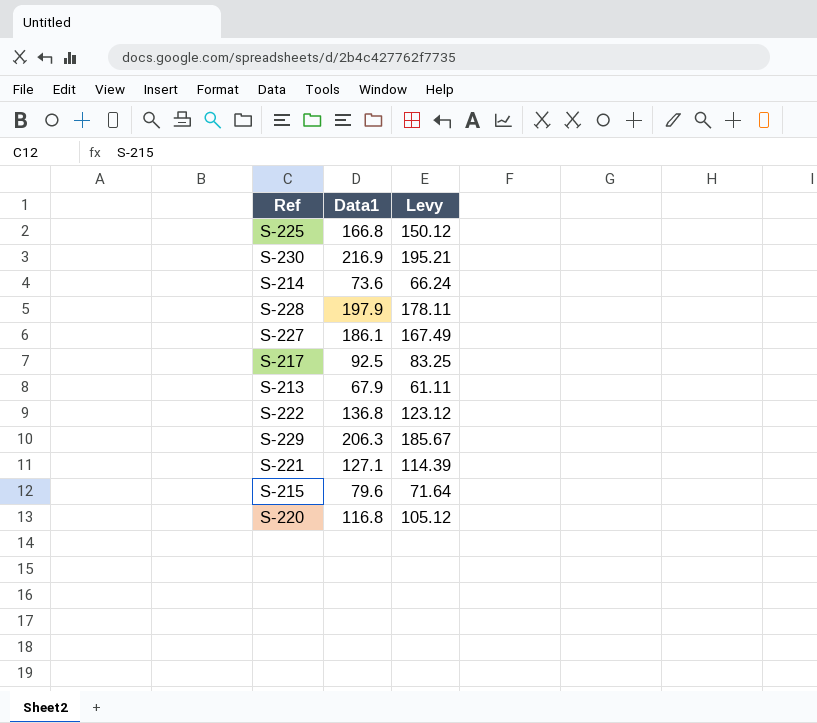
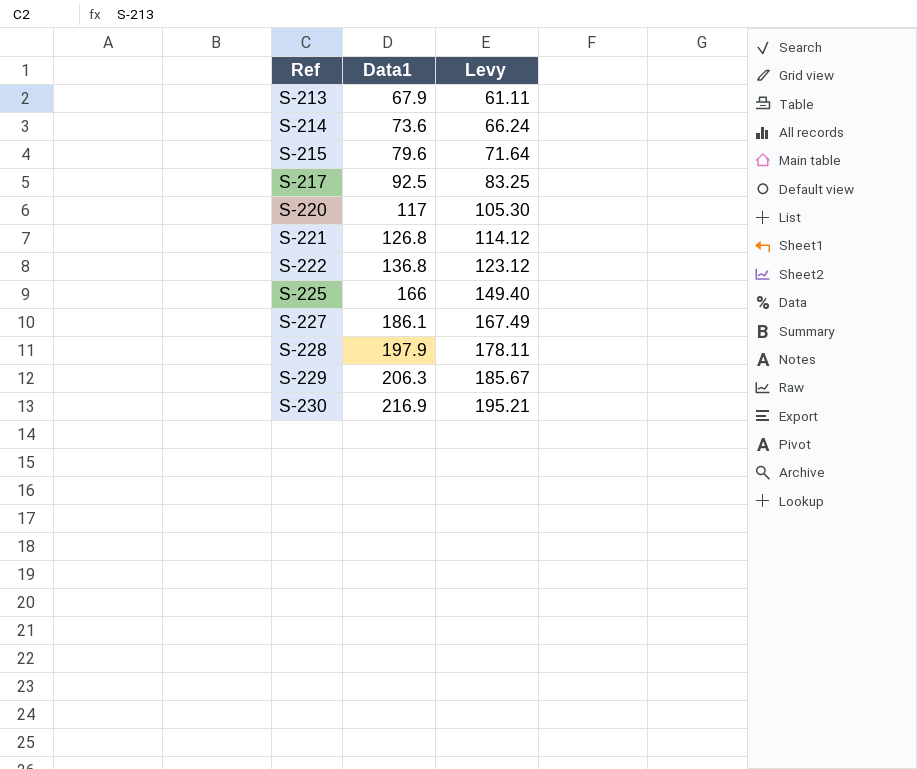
row order: none -> Ref ascending
S-220 | Data1: 116.8 -> 117
S-220 | Levy: 105.12 -> 105.30
S-221 | Data1: 127.1 -> 126.8
S-221 | Levy: 114.39 -> 114.12
S-225 | Data1: 166.8 -> 166
S-225 | Levy: 150.12 -> 149.40

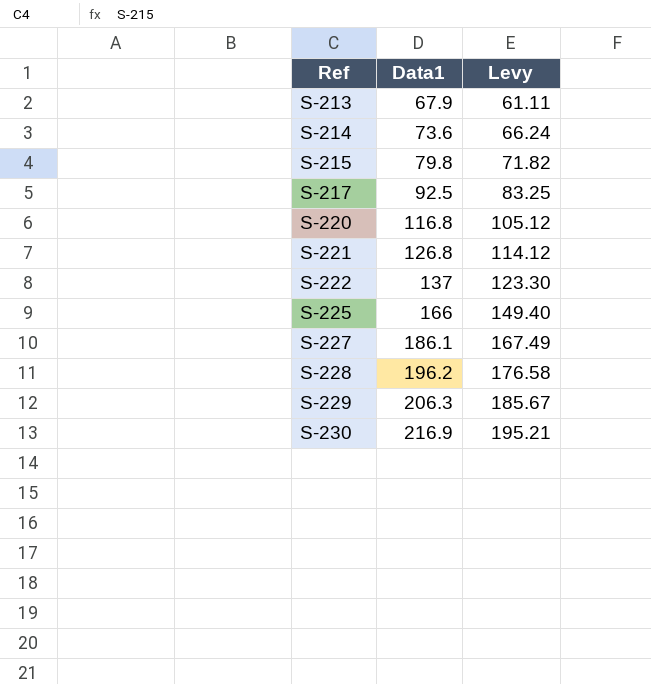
S-215 | Data1: 79.6 -> 79.8
S-215 | Levy: 71.64 -> 71.82
S-220 | Data1: 117 -> 116.8
S-220 | Levy: 105.30 -> 105.12
S-222 | Data1: 136.8 -> 137
S-222 | Levy: 123.12 -> 123.30
S-228 | Data1: 197.9 -> 196.2
S-228 | Levy: 178.11 -> 176.58

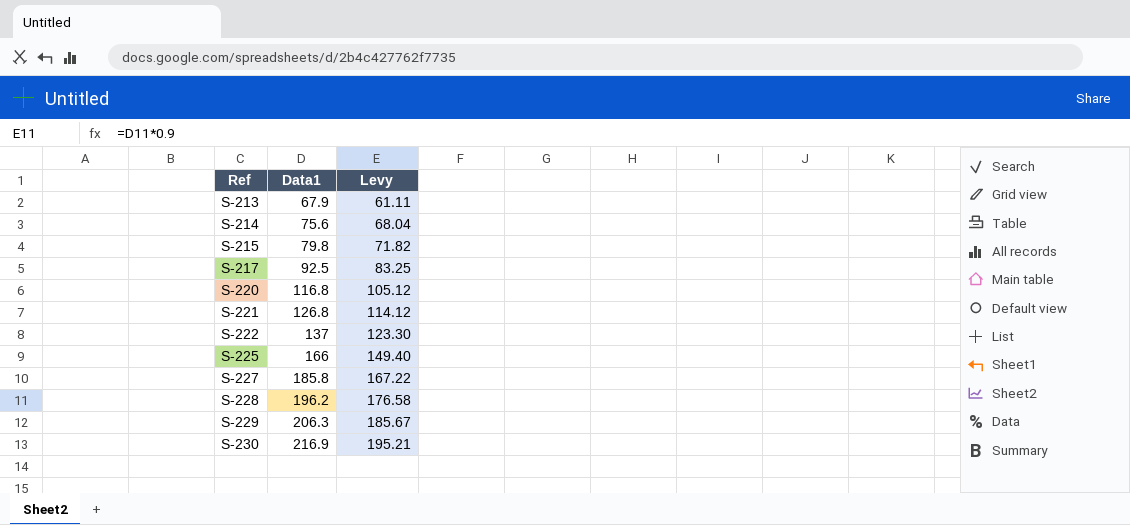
S-214 | Data1: 73.6 -> 75.6
S-214 | Levy: 66.24 -> 68.04
S-227 | Data1: 186.1 -> 185.8
S-227 | Levy: 167.49 -> 167.22

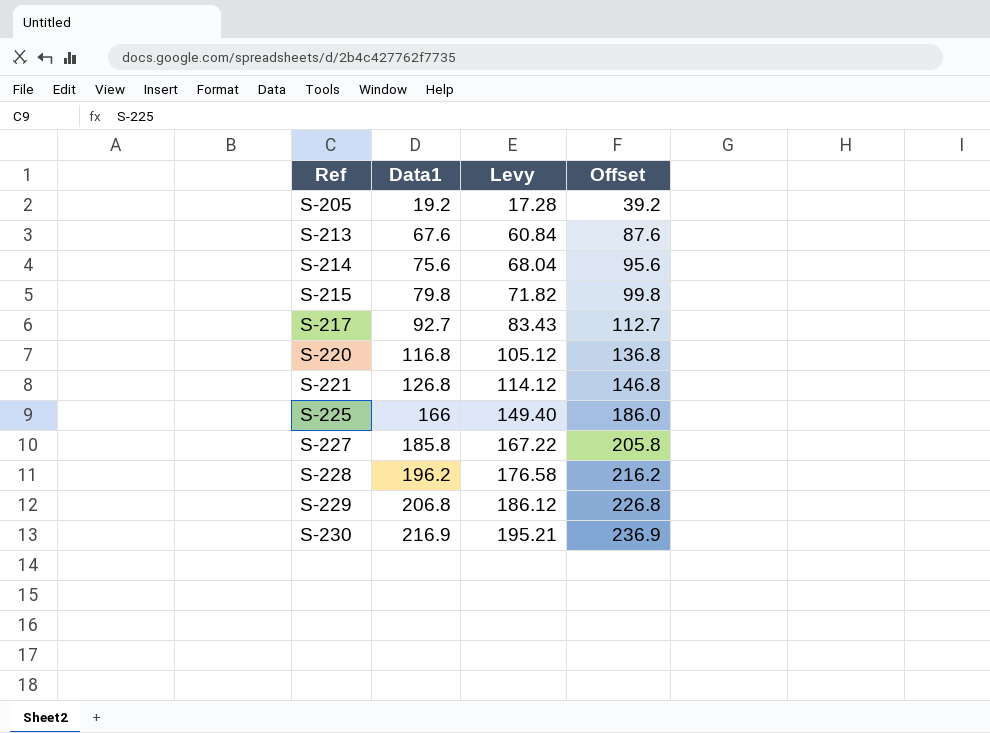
column Offset | formula: none -> [Data1] + 20
row S-222: 137 | 123.30 -> none
row S-205: none -> 19.2 | 17.28 | 39.2
S-213 | Data1: 67.9 -> 67.6
S-213 | Levy: 61.11 -> 60.84
S-217 | Data1: 92.5 -> 92.7
S-217 | Levy: 83.25 -> 83.43
S-229 | Data1: 206.3 -> 206.8
S-229 | Levy: 185.67 -> 186.12

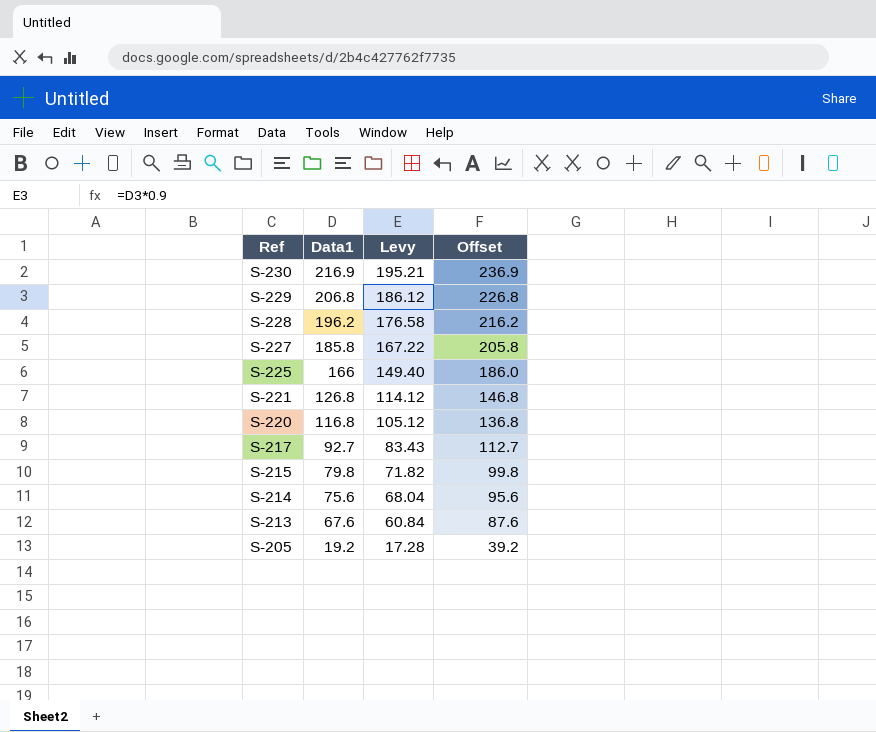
row order: Ref ascending -> Ref descending

